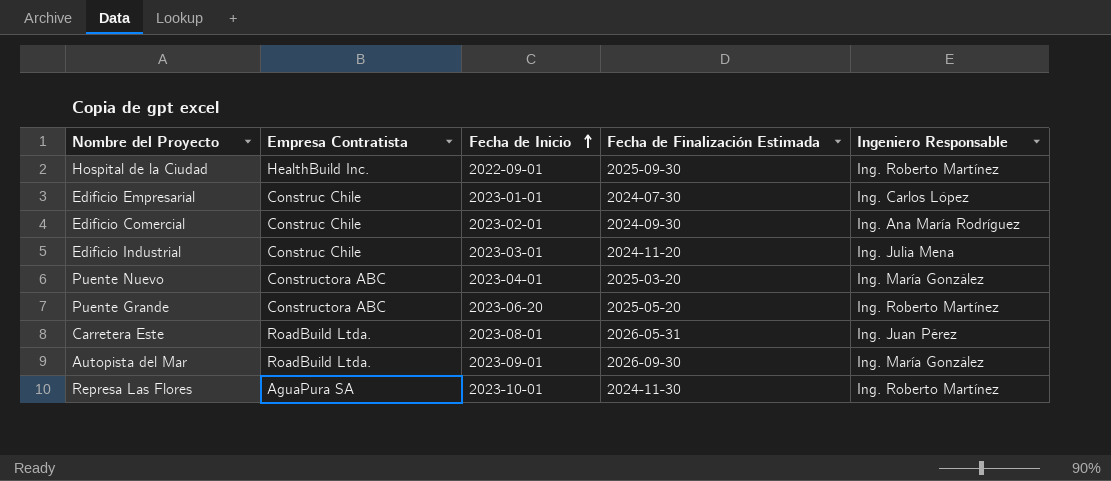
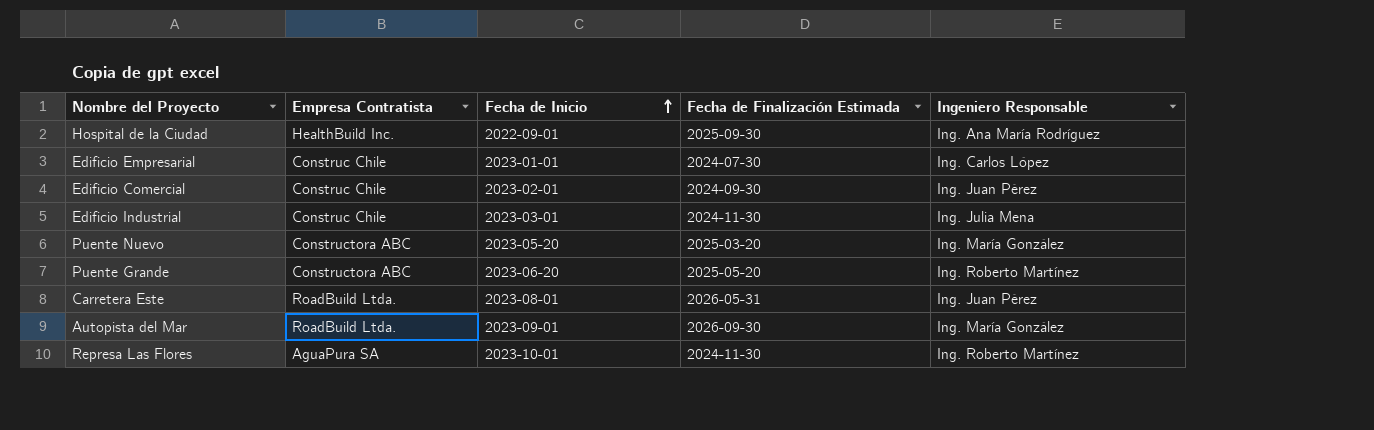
Hospital de la Ciudad | Ingeniero Responsable: Ing. Roberto Martínez -> Ing. Ana María Rodríguez
Edificio Comercial | Ingeniero Responsable: Ing. Ana María Rodríguez -> Ing. Juan Pérez
Edificio Industrial | Fecha de Finalización Estimada: 2024-11-20 -> 2024-11-30
Puente Nuevo | Fecha de Inicio: 2023-04-01 -> 2023-05-20

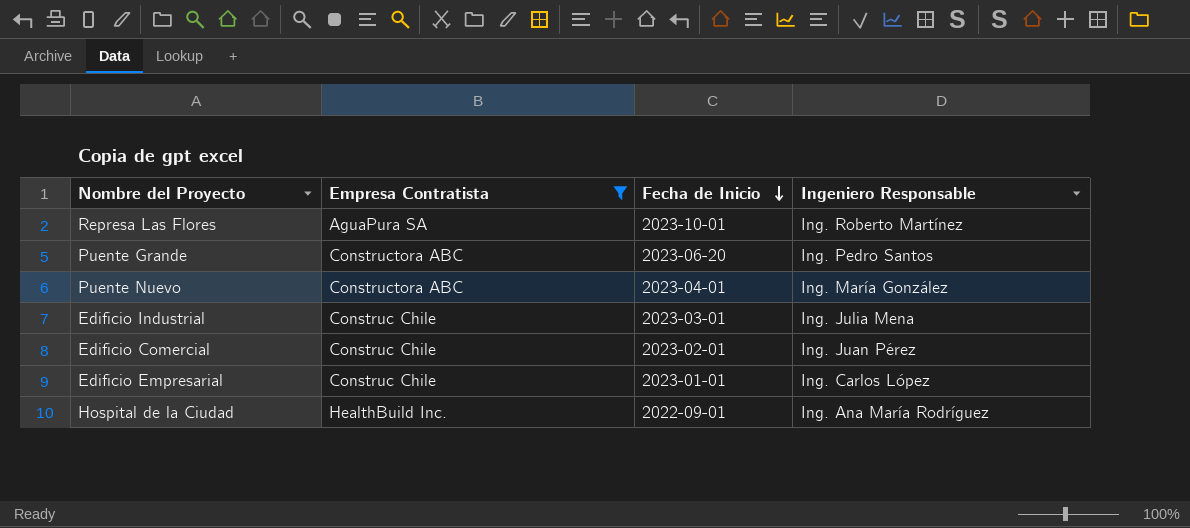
filter: none -> Empresa Contratista != RoadBuild Ltda.
row order: Fecha de Inicio ascending -> Fecha de Inicio descending
column Fecha de Finalización Estimada | position: 4 -> none
Puente Grande | Ingeniero Responsable: Ing. Roberto Martínez -> Ing. Pedro Santos
Puente Nuevo | Fecha de Inicio: 2023-05-20 -> 2023-04-01

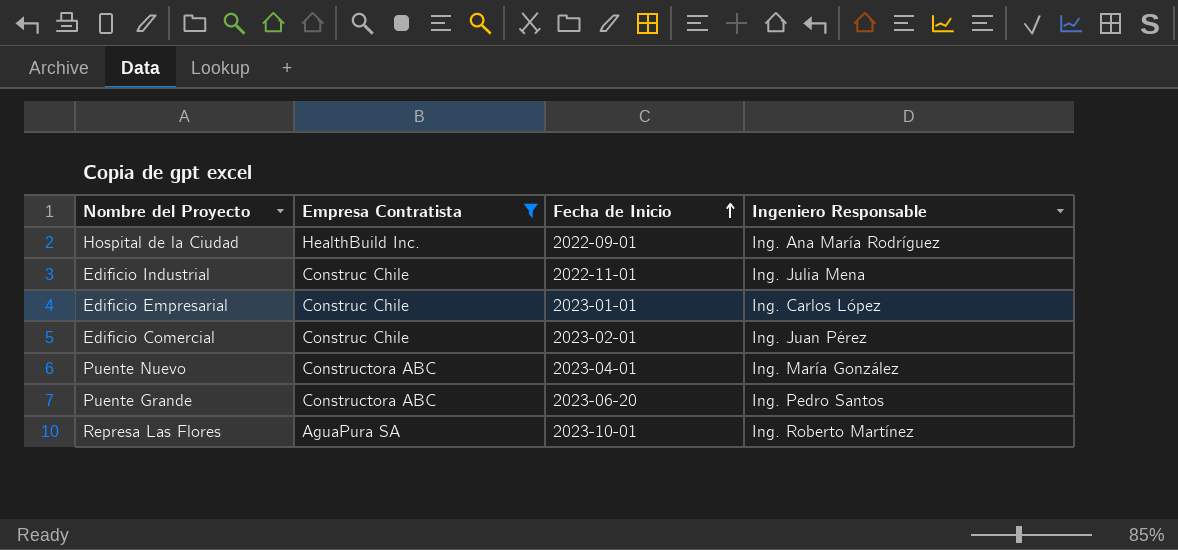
row order: Fecha de Inicio descending -> Fecha de Inicio ascending
Edificio Industrial | Fecha de Inicio: 2023-03-01 -> 2022-11-01

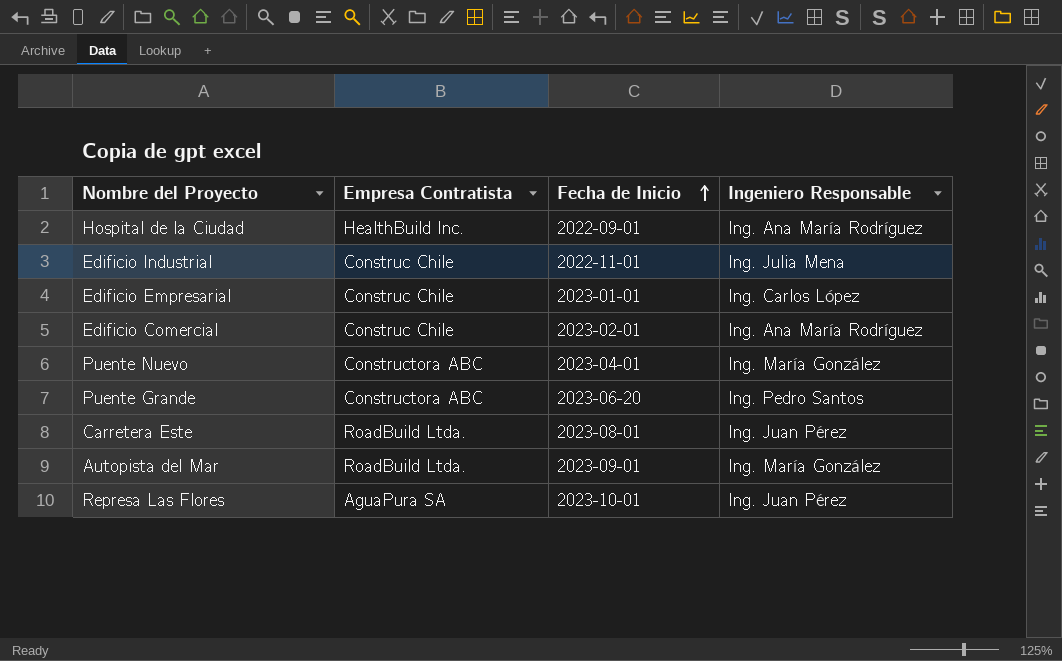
filter: Empresa Contratista != RoadBuild Ltda. -> none
Edificio Comercial | Ingeniero Responsable: Ing. Juan Pérez -> Ing. Ana María Rodríguez
Represa Las Flores | Ingeniero Responsable: Ing. Roberto Martínez -> Ing. Juan Pérez

